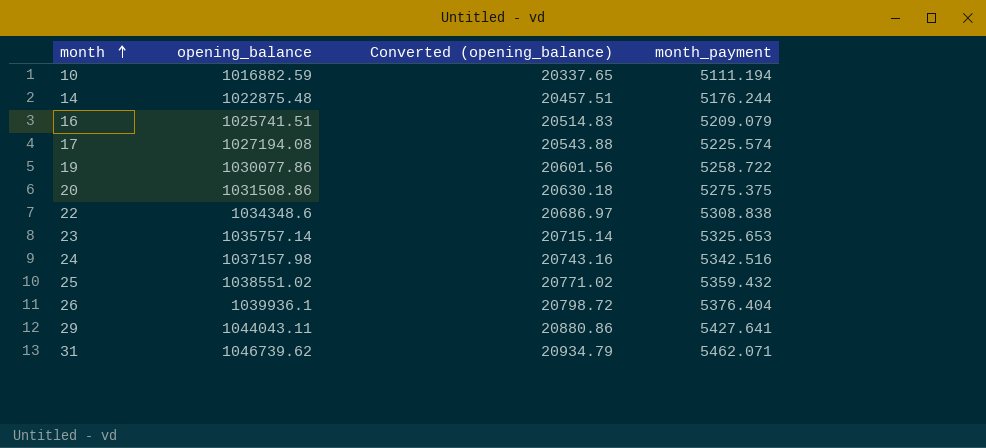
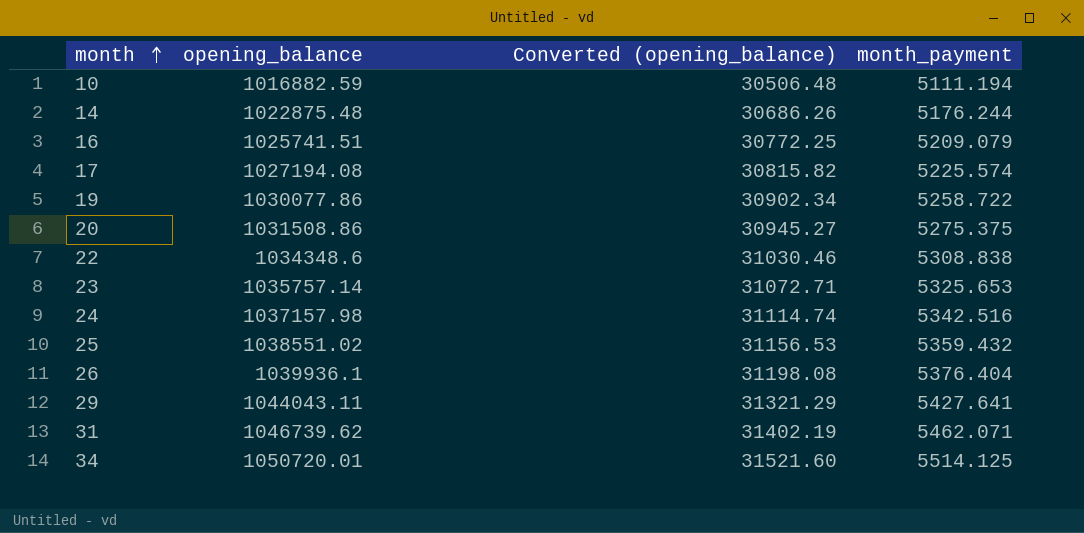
column Converted (opening_balance) | formula: [opening_balance] * 0.02 -> [opening_balance] * 0.03
row 34: none -> 1050720.01 | 31521.60 | 5514.125

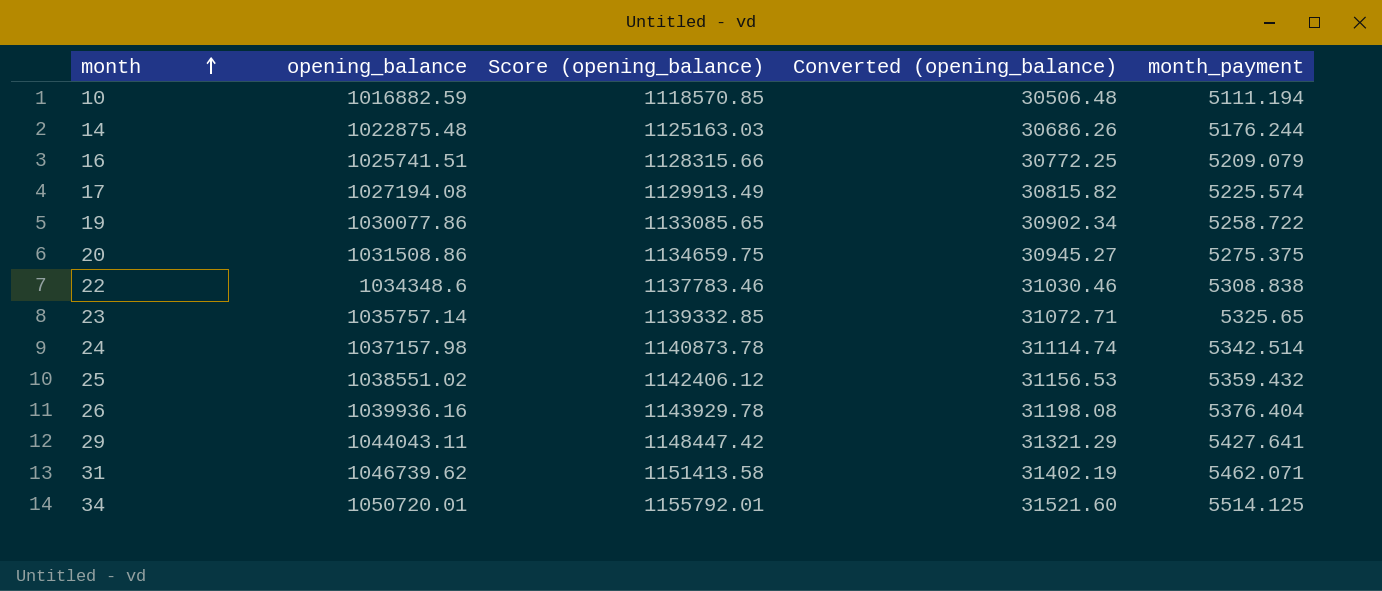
column Score (opening_balance) | formula: none -> [opening_balance] * 1.1
23 | month_payment: 5325.653 -> 5325.65
24 | month_payment: 5342.516 -> 5342.514
26 | opening_balance: 1039936.1 -> 1039936.16

